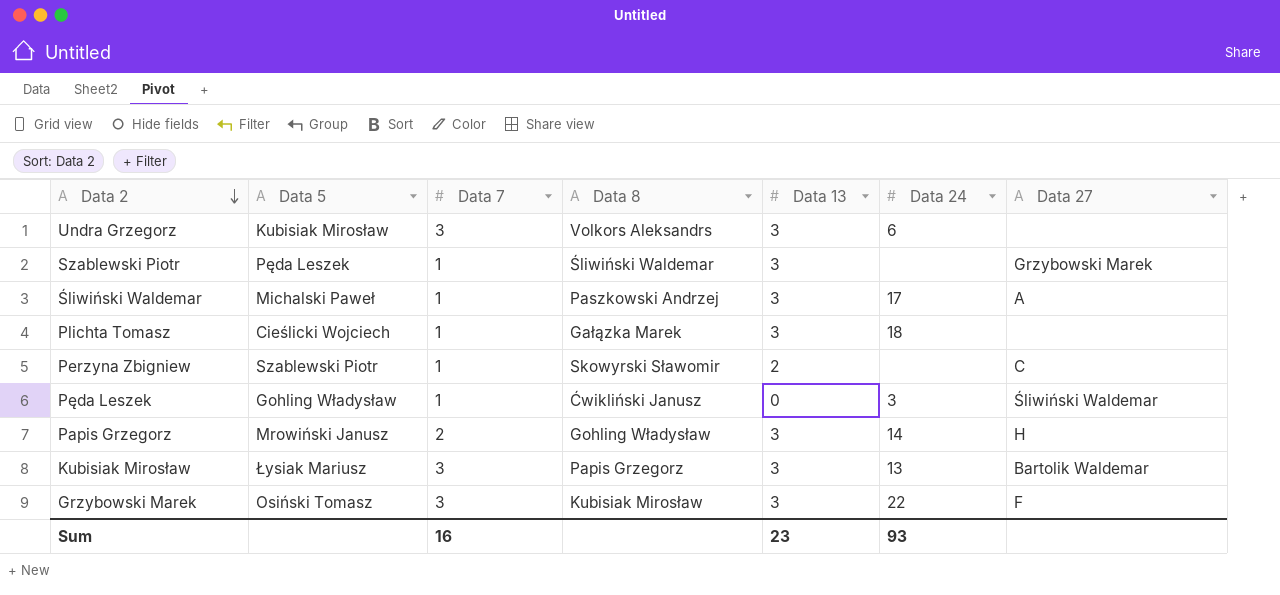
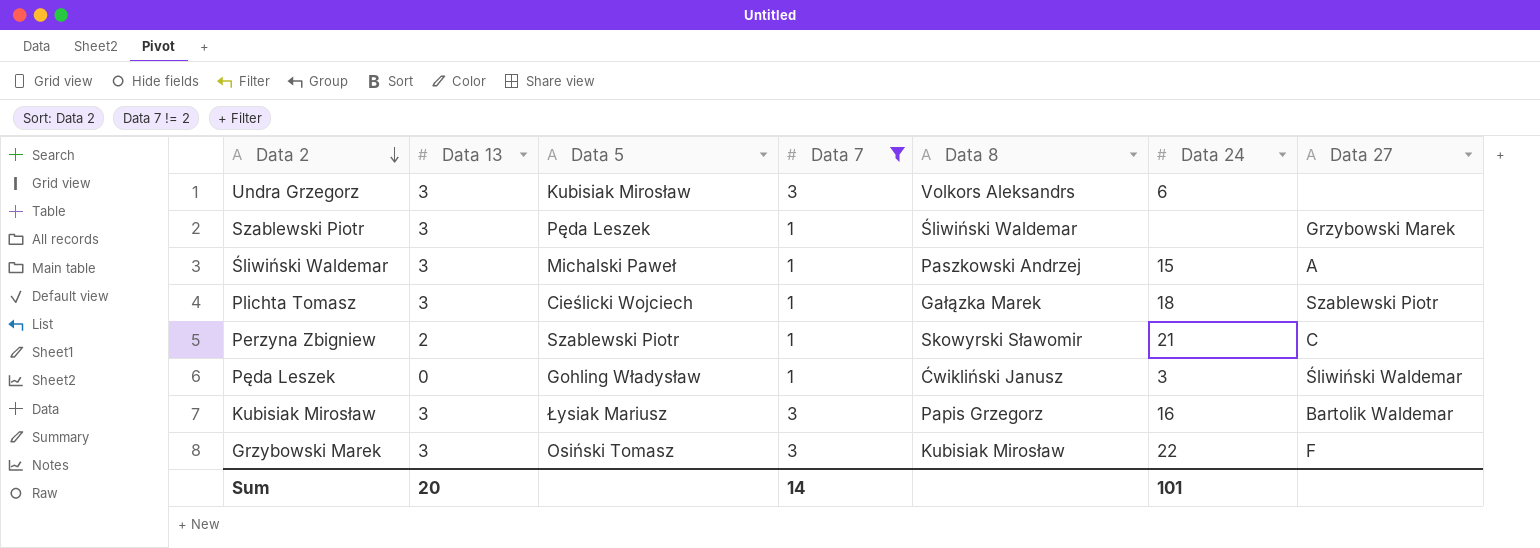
filter: none -> Data 7 != 2
column Data 13 | position: 5 -> 2
Śliwiński Waldemar | Data 24: 17 -> 15
Plichta Tomasz | Data 27: none -> Szablewski Piotr
Perzyna Zbigniew | Data 24: none -> 21
Kubisiak Mirosław | Data 24: 13 -> 16
Sum | Data 13: 23 -> 20
Sum | Data 7: 16 -> 14
Sum | Data 24: 93 -> 101

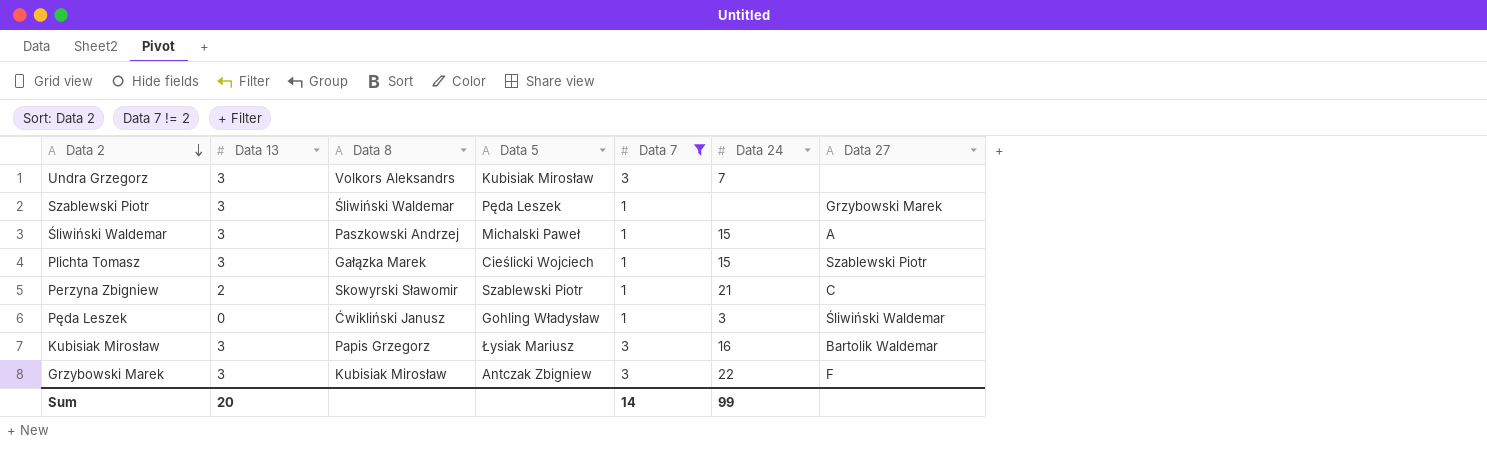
column Data 8 | position: 5 -> 3
Undra Grzegorz | Data 24: 6 -> 7
Plichta Tomasz | Data 24: 18 -> 15
Grzybowski Marek | Data 5: Osiński Tomasz -> Antczak Zbigniew
Sum | Data 24: 101 -> 99

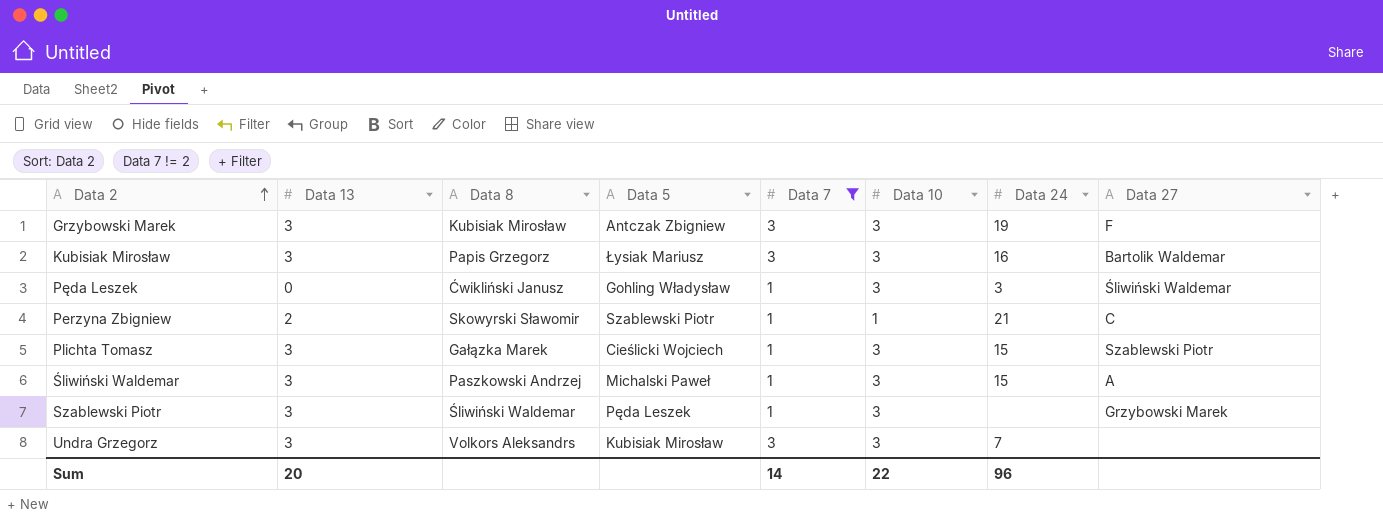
row order: Data 2 descending -> Data 2 ascending
column Data 10 | position: none -> 6
Grzybowski Marek | Data 24: 22 -> 19
Sum | Data 24: 99 -> 96

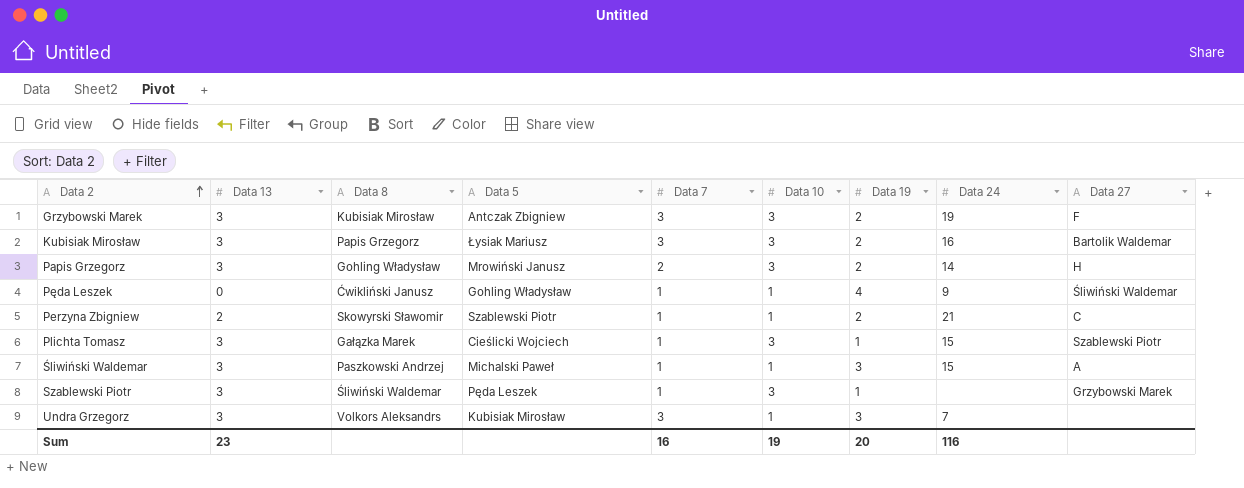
filter: Data 7 != 2 -> none
column Data 19 | position: none -> 7
Pęda Leszek | Data 10: 3 -> 1
Pęda Leszek | Data 24: 3 -> 9
Śliwiński Waldemar | Data 10: 3 -> 1
Undra Grzegorz | Data 10: 3 -> 1
Sum | Data 13: 20 -> 23
Sum | Data 7: 14 -> 16
Sum | Data 10: 22 -> 19
Sum | Data 24: 96 -> 116

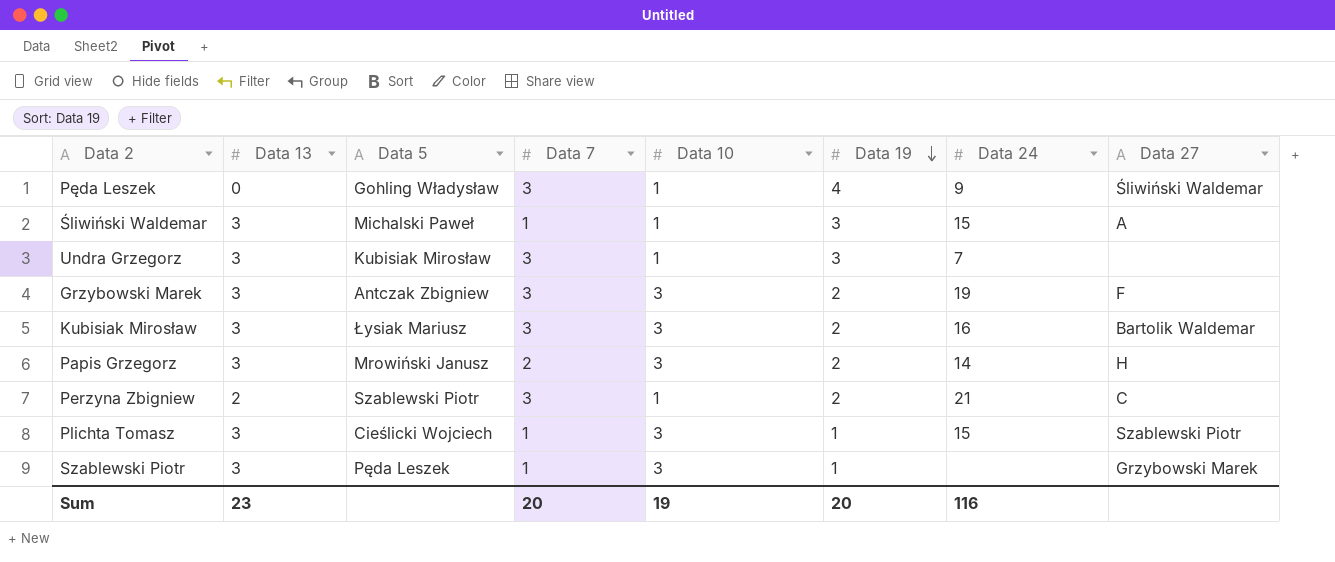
row order: Data 2 ascending -> Data 19 descending
column Data 8 | position: 3 -> none
Pęda Leszek | Data 7: 1 -> 3
Perzyna Zbigniew | Data 7: 1 -> 3
Sum | Data 7: 16 -> 20

